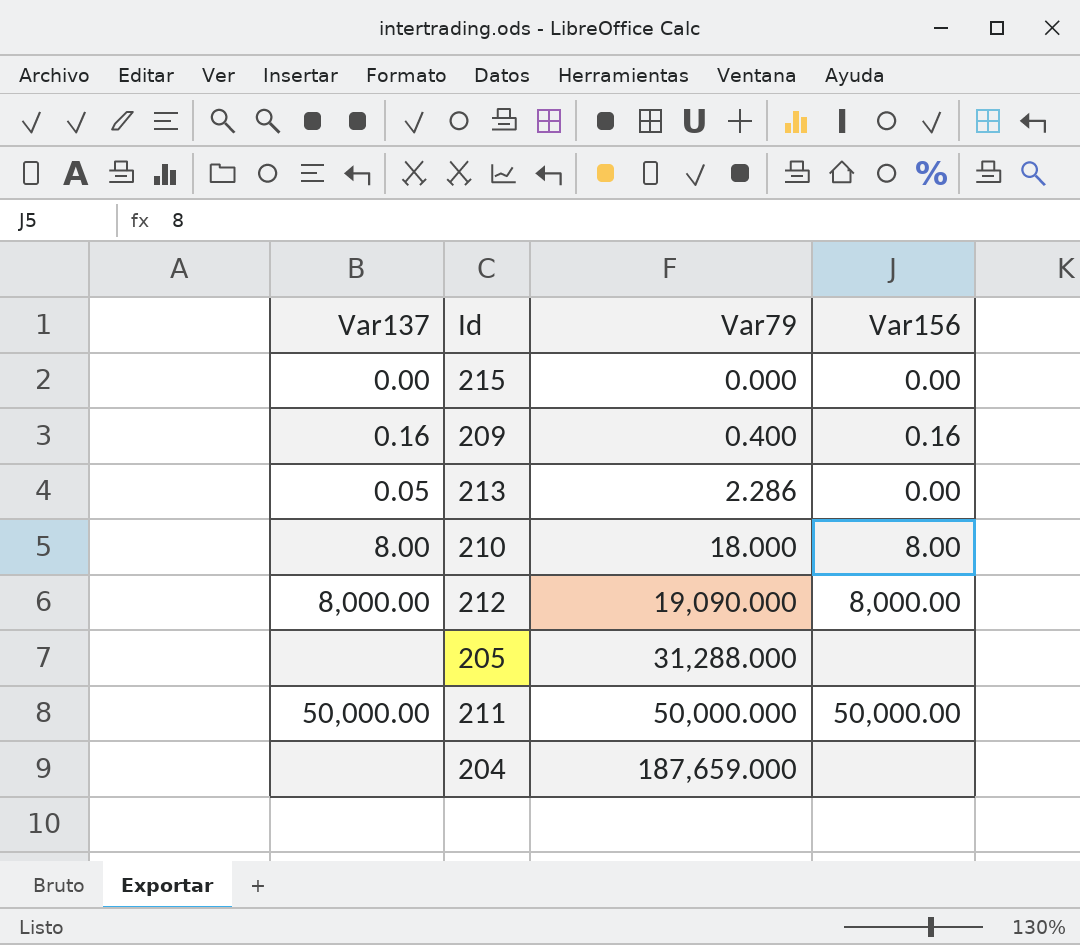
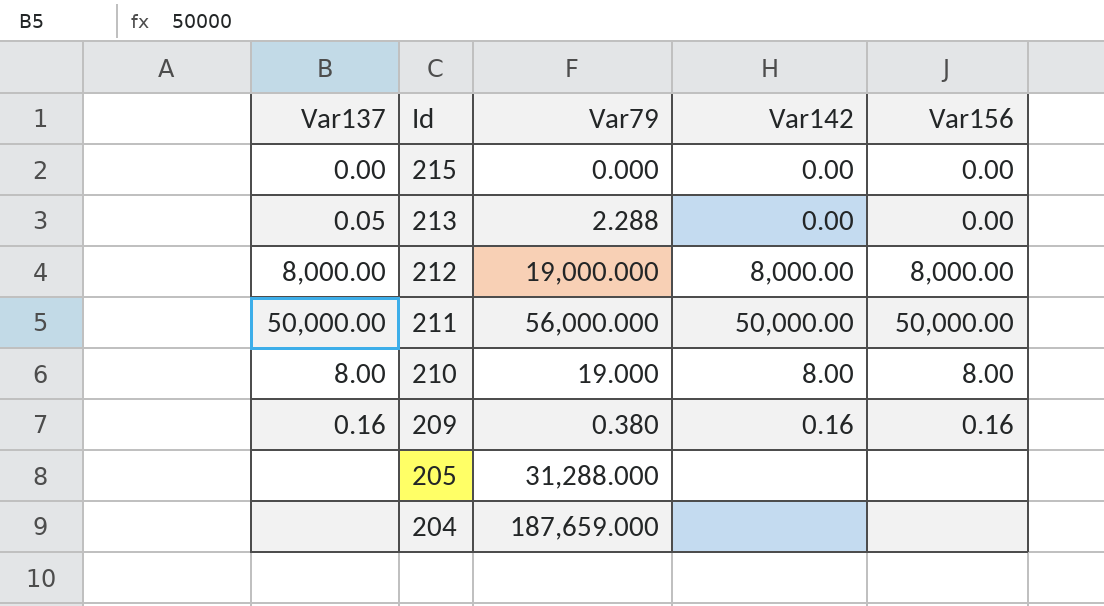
row order: Var79 ascending -> Id descending
column Var142 | position: none -> 4
213 | Var79: 2.286 -> 2.288
212 | Var79: 19,090.000 -> 19,000.000
211 | Var79: 50,000.000 -> 56,000.000
210 | Var79: 18.000 -> 19.000
209 | Var79: 0.400 -> 0.380

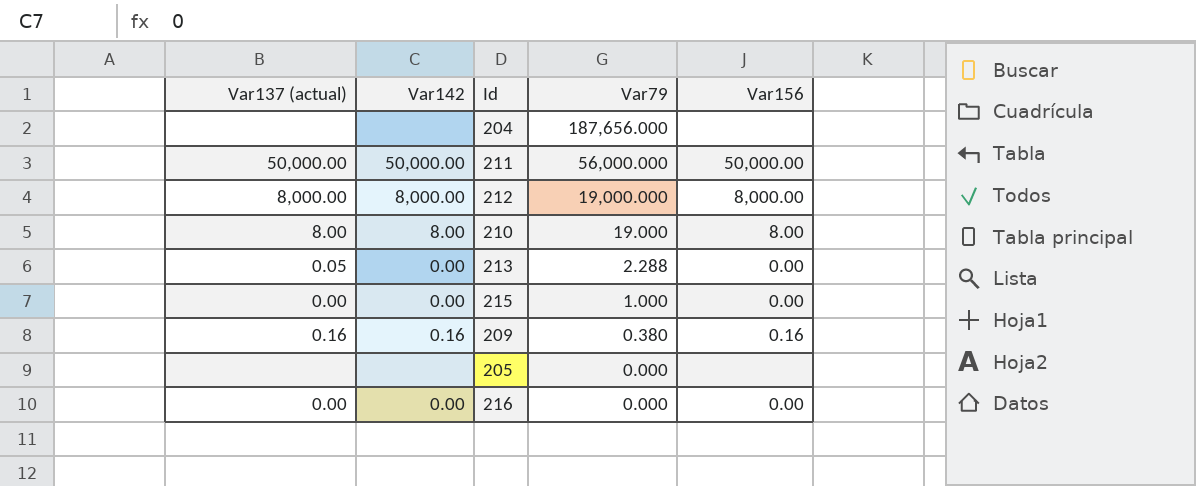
row order: Id descending -> Var79 descending
column name: Var137 -> Var137 (actual)
column Var142 | position: 4 -> 2
204 | Var79: 187,659.000 -> 187,656.000
215 | Var79: 0.000 -> 1.000
205 | Var79: 31,288.000 -> 0.000
row 216: none -> 0.00 | 0.00 | 0.000 | 0.00

